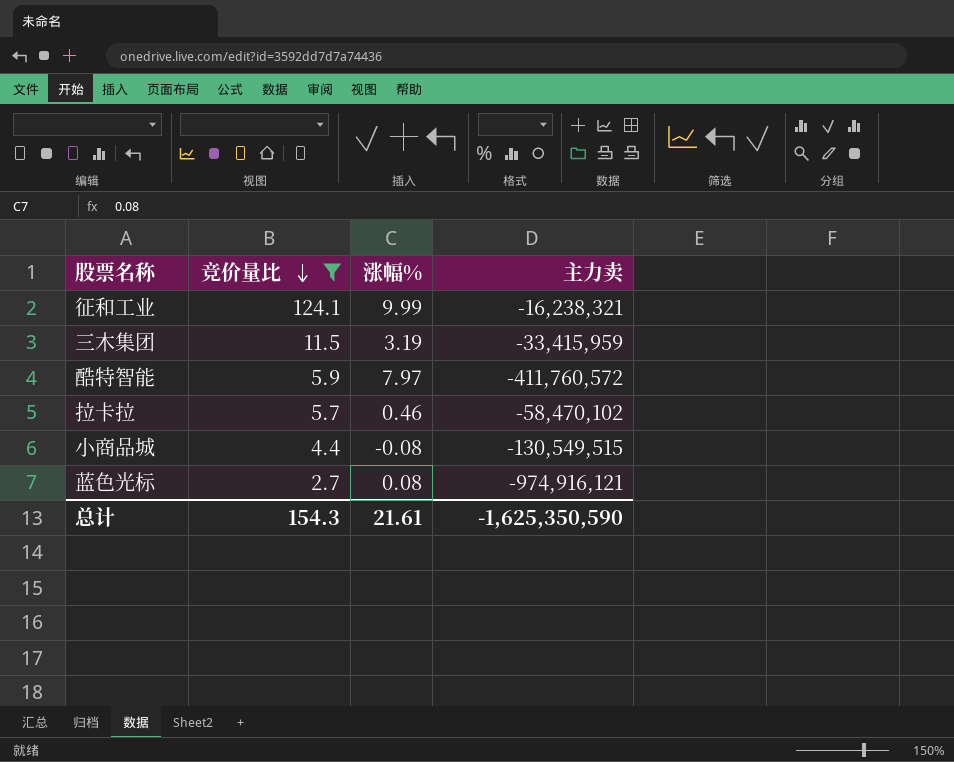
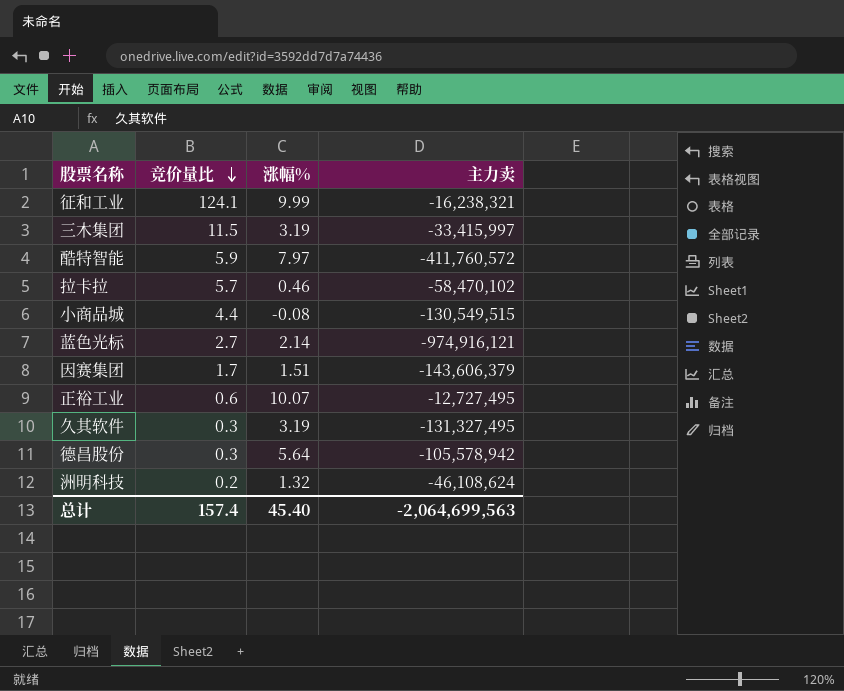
filter: 竞价量比 >= 2.7 -> none
三木集团 | 主力卖: -33,415,959 -> -33,415,997
蓝色光标 | 涨幅%: 0.08 -> 2.14
总计 | 竞价量比: 154.3 -> 157.4
总计 | 涨幅%: 21.61 -> 45.40
总计 | 主力卖: -1,625,350,590 -> -2,064,699,563

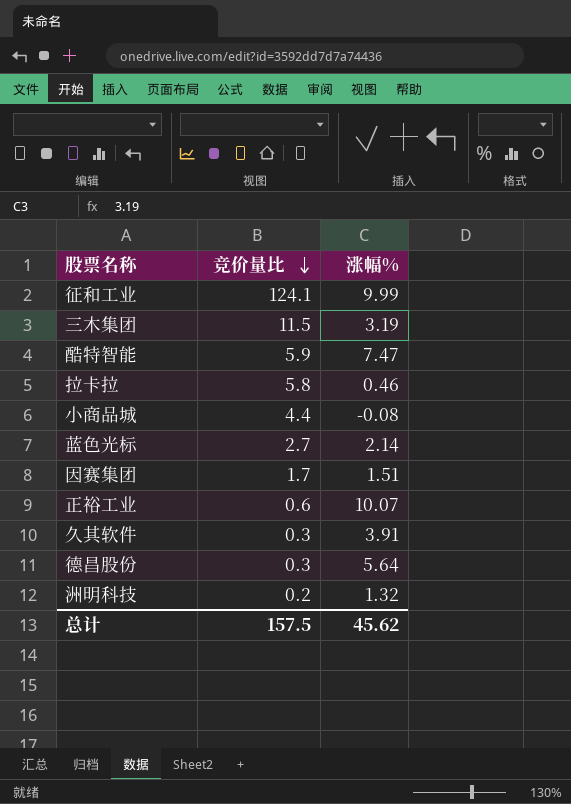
column 主力卖 | position: 4 -> none
酷特智能 | 涨幅%: 7.97 -> 7.47
拉卡拉 | 竞价量比: 5.7 -> 5.8
久其软件 | 涨幅%: 3.19 -> 3.91
总计 | 竞价量比: 157.4 -> 157.5
总计 | 涨幅%: 45.40 -> 45.62

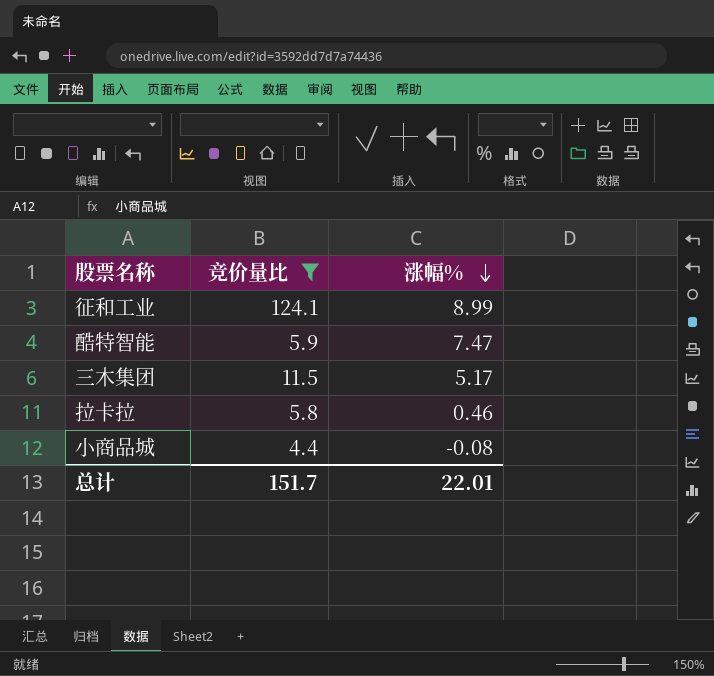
filter: none -> 竞价量比 >= 4.4
row order: 竞价量比 descending -> 涨幅% descending
征和工业 | 涨幅%: 9.99 -> 8.99
三木集团 | 涨幅%: 3.19 -> 5.17
总计 | 竞价量比: 157.5 -> 151.7
总计 | 涨幅%: 45.62 -> 22.01

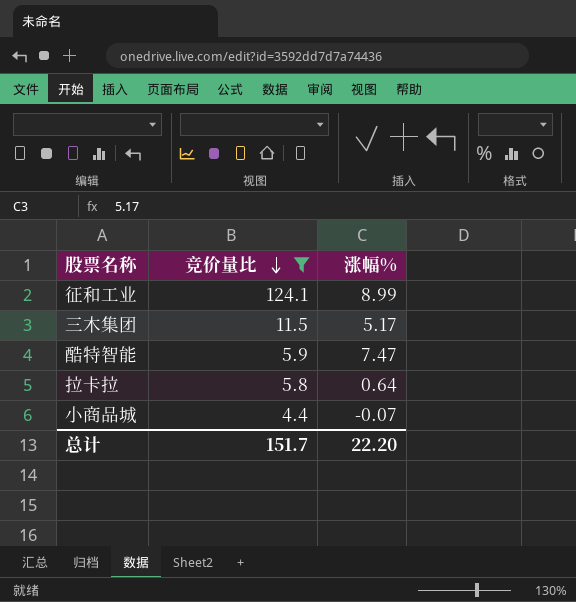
row order: 涨幅% descending -> 竞价量比 descending
拉卡拉 | 涨幅%: 0.46 -> 0.64
小商品城 | 涨幅%: -0.08 -> -0.07
总计 | 涨幅%: 22.01 -> 22.20

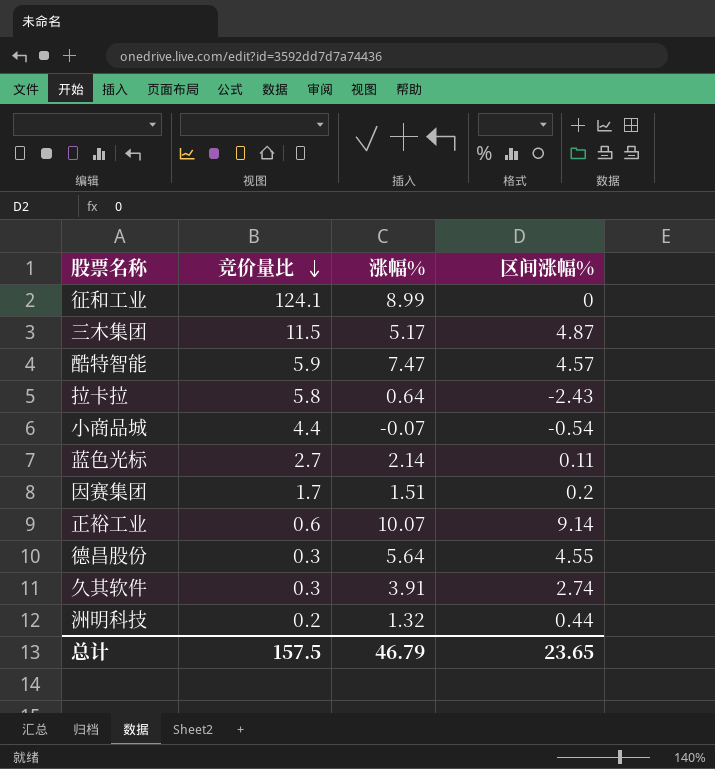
filter: 竞价量比 >= 4.4 -> none
column 区间涨幅% | position: none -> 4
总计 | 竞价量比: 151.7 -> 157.5
总计 | 涨幅%: 22.20 -> 46.79

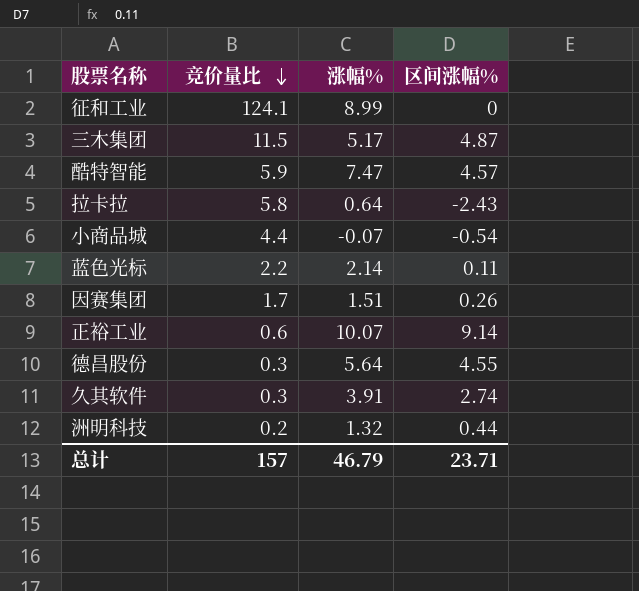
蓝色光标 | 竞价量比: 2.7 -> 2.2
因赛集团 | 区间涨幅%: 0.2 -> 0.26
总计 | 竞价量比: 157.5 -> 157
总计 | 区间涨幅%: 23.65 -> 23.71

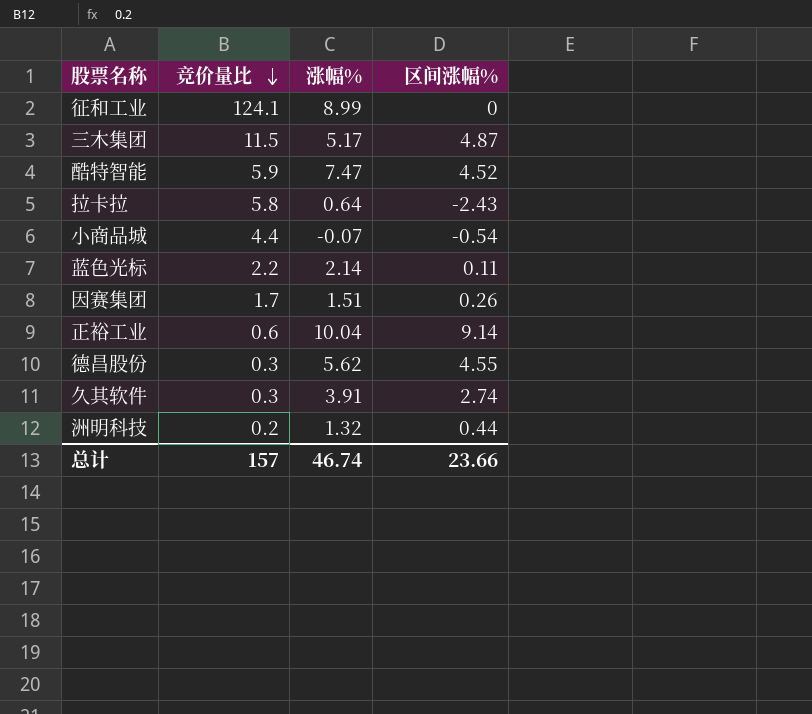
酷特智能 | 区间涨幅%: 4.57 -> 4.52
正裕工业 | 涨幅%: 10.07 -> 10.04
德昌股份 | 涨幅%: 5.64 -> 5.62
总计 | 涨幅%: 46.79 -> 46.74
总计 | 区间涨幅%: 23.71 -> 23.66

